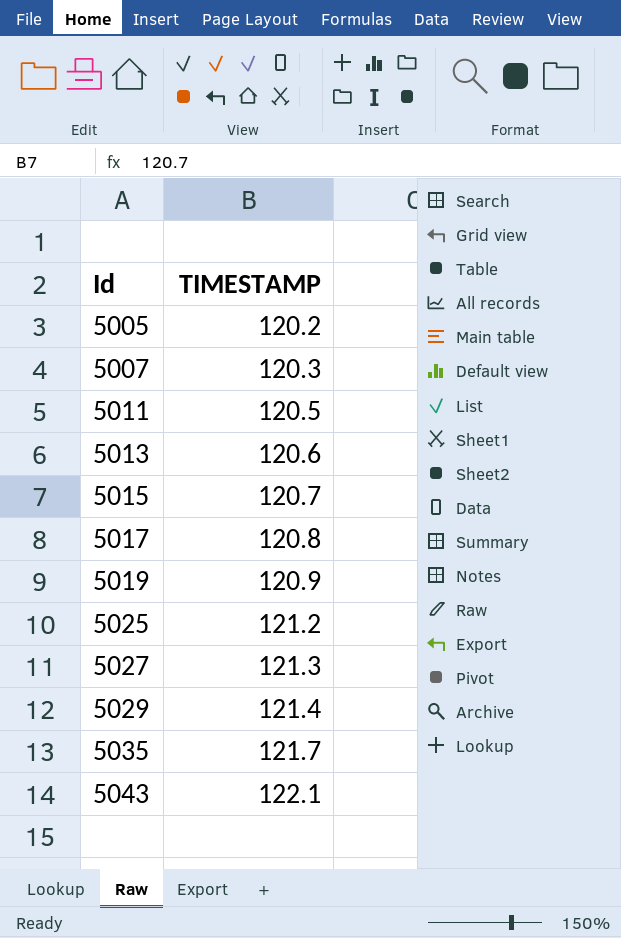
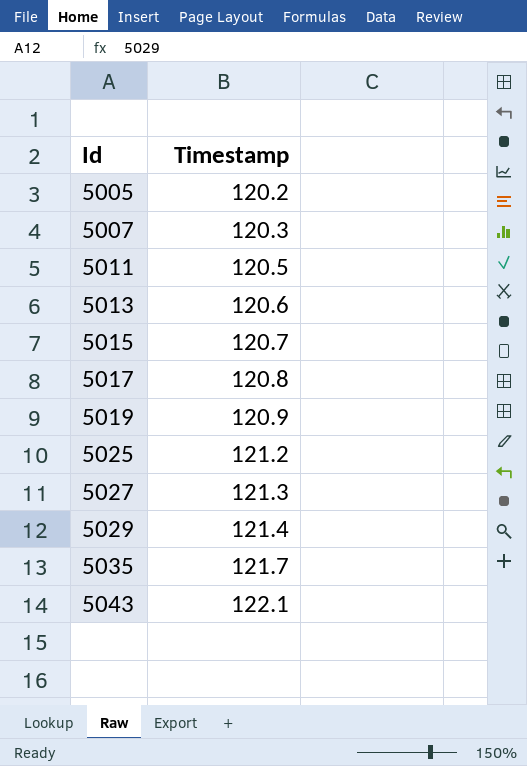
column name: TIMESTAMP -> Timestamp

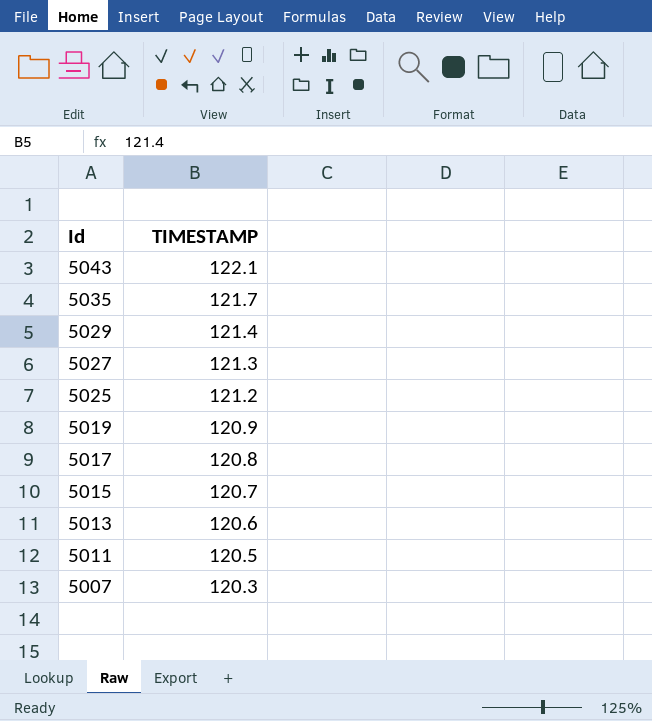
row order: Id ascending -> Id descending
column name: Timestamp -> TIMESTAMP
row 5005: 120.2 -> none

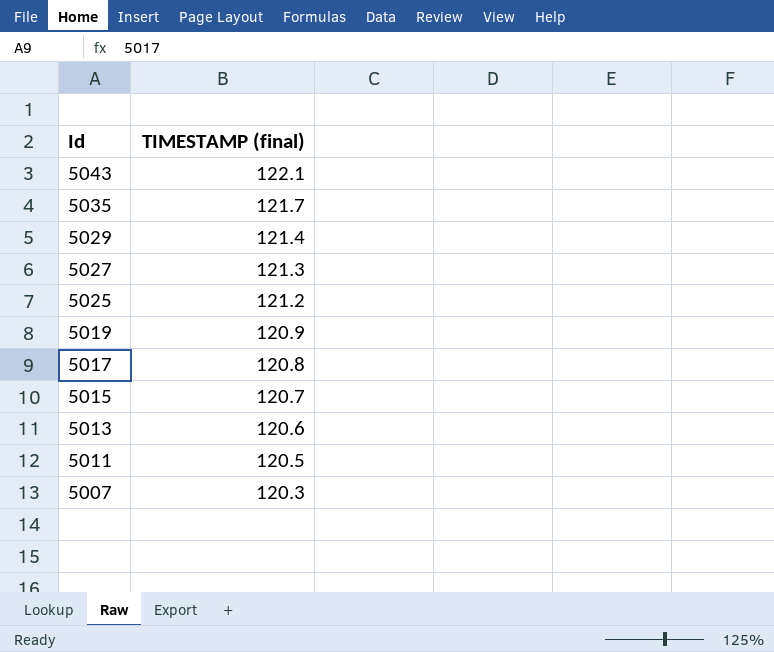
column name: TIMESTAMP -> TIMESTAMP (final)

